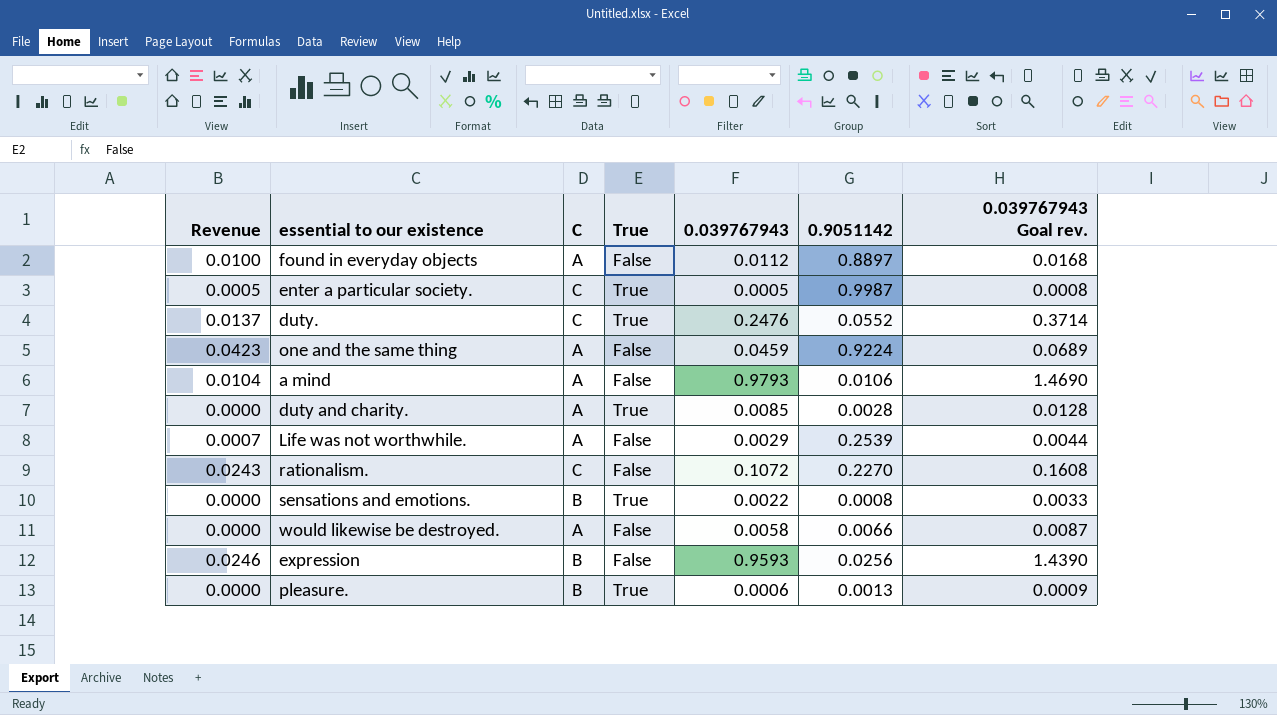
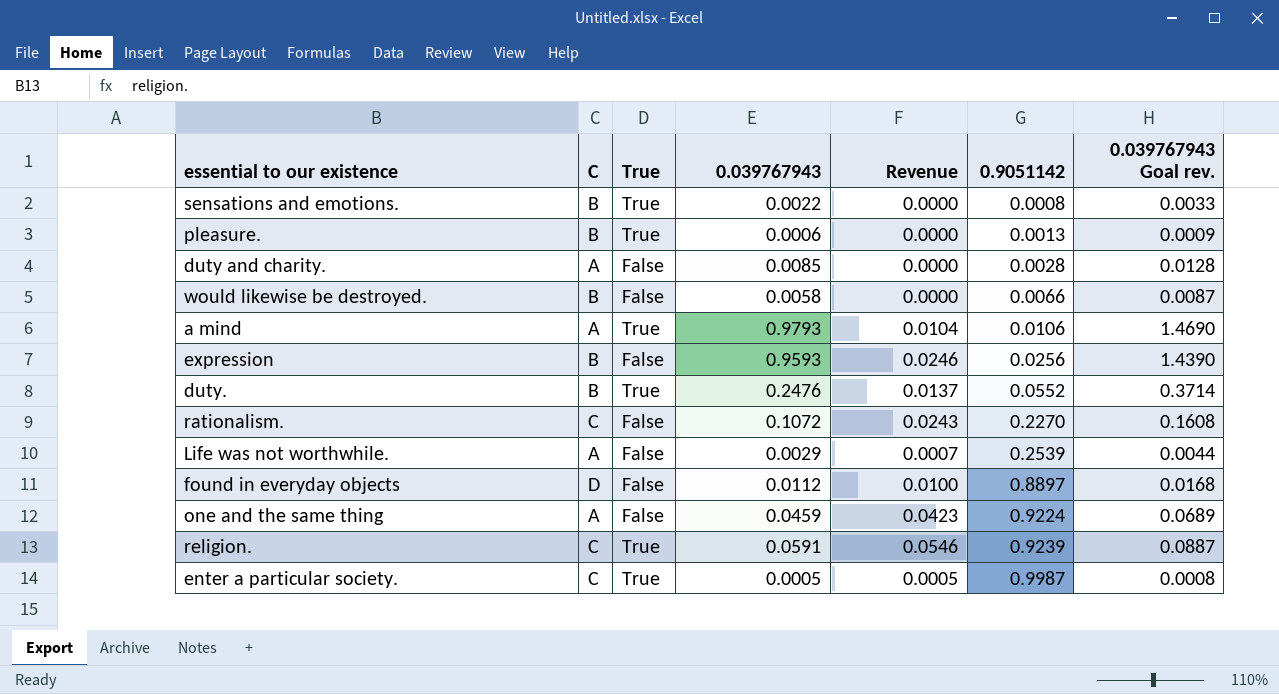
row order: none -> 0.9051142 ascending
column Revenue | position: 1 -> 5
duty and charity. | True: True -> False
would likewise be destroyed. | C: A -> B
a mind | True: False -> True
duty. | C: C -> B
found in everyday objects | C: A -> D
row religion.: none -> C | True | 0.0591 | 0.0546 | 0.9239 | 0.0887

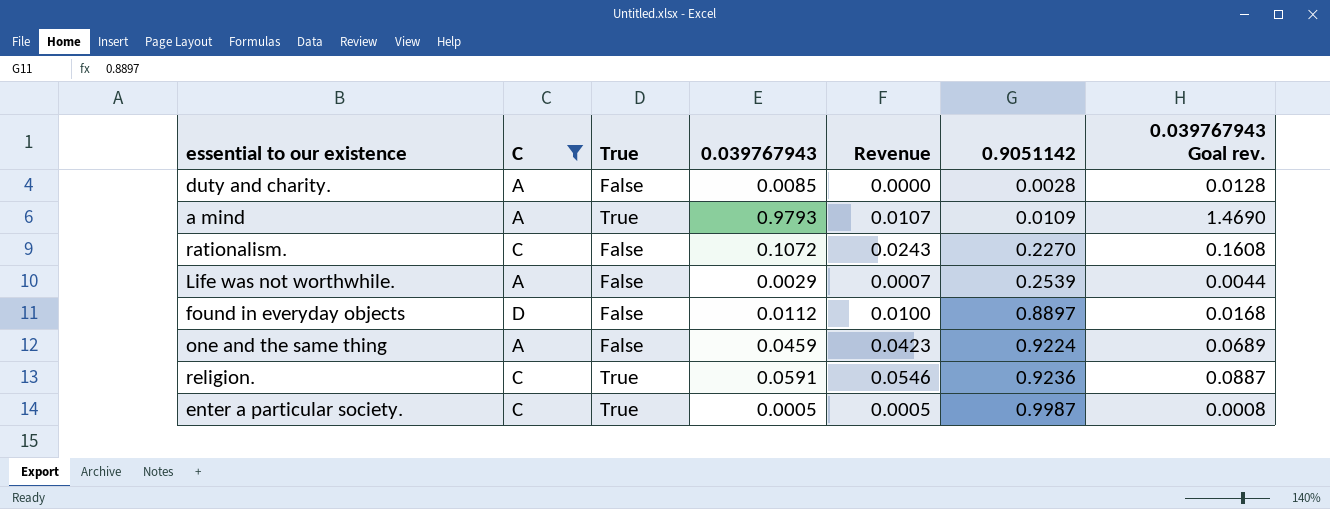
filter: none -> C != B
a mind | Revenue: 0.0104 -> 0.0107
a mind | 0.9051142: 0.0106 -> 0.0109
religion. | 0.9051142: 0.9239 -> 0.9236

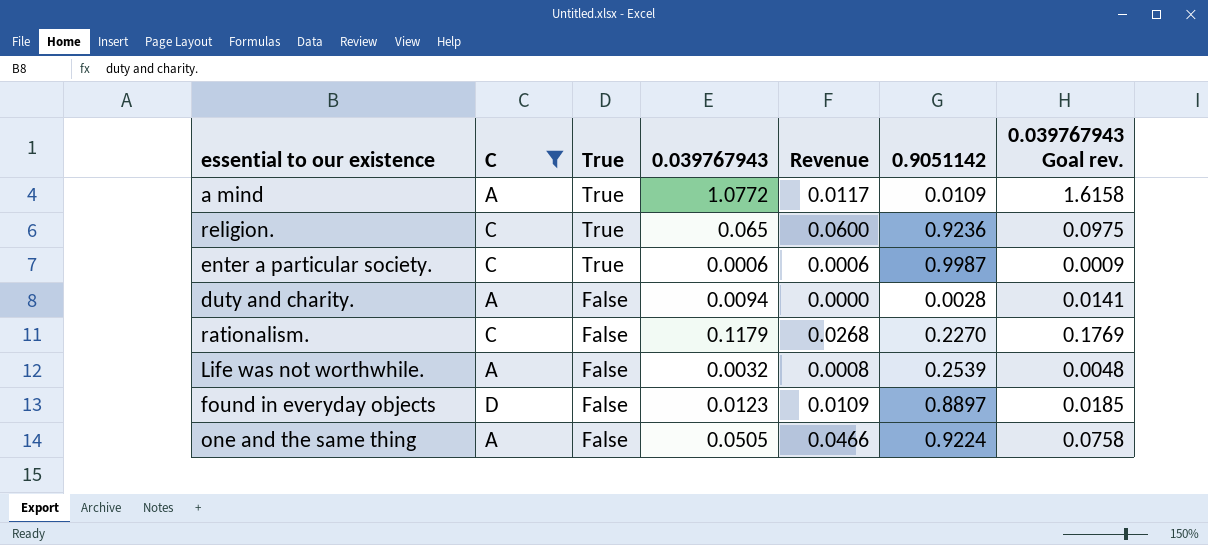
row order: 0.9051142 ascending -> True descending
a mind | 0.039767943: 0.9793 -> 1.0772
a mind | Revenue: 0.0107 -> 0.0117
a mind | 0.039767943 Goal rev.: 1.4690 -> 1.6158
religion. | 0.039767943: 0.0591 -> 0.065
religion. | Revenue: 0.0546 -> 0.0600
religion. | 0.039767943 Goal rev.: 0.0887 -> 0.0975
enter a particular society. | 0.039767943: 0.0005 -> 0.0006
enter a particular society. | Revenue: 0.0005 -> 0.0006
enter a particular society. | 0.039767943 Goal rev.: 0.0008 -> 0.0009
duty and charity. | 0.039767943: 0.0085 -> 0.0094
duty and charity. | 0.039767943 Goal rev.: 0.0128 -> 0.0141
rationalism. | 0.039767943: 0.1072 -> 0.1179
rationalism. | Revenue: 0.0243 -> 0.0268
rationalism. | 0.039767943 Goal rev.: 0.1608 -> 0.1769
Life was not worthwhile. | 0.039767943: 0.0029 -> 0.0032
Life was not worthwhile. | Revenue: 0.0007 -> 0.0008
Life was not worthwhile. | 0.039767943 Goal rev.: 0.0044 -> 0.0048
found in everyday objects | 0.039767943: 0.0112 -> 0.0123
found in everyday objects | Revenue: 0.0100 -> 0.0109
found in everyday objects | 0.039767943 Goal rev.: 0.0168 -> 0.0185
one and the same thing | 0.039767943: 0.0459 -> 0.0505
one and the same thing | Revenue: 0.0423 -> 0.0466
one and the same thing | 0.039767943 Goal rev.: 0.0689 -> 0.0758

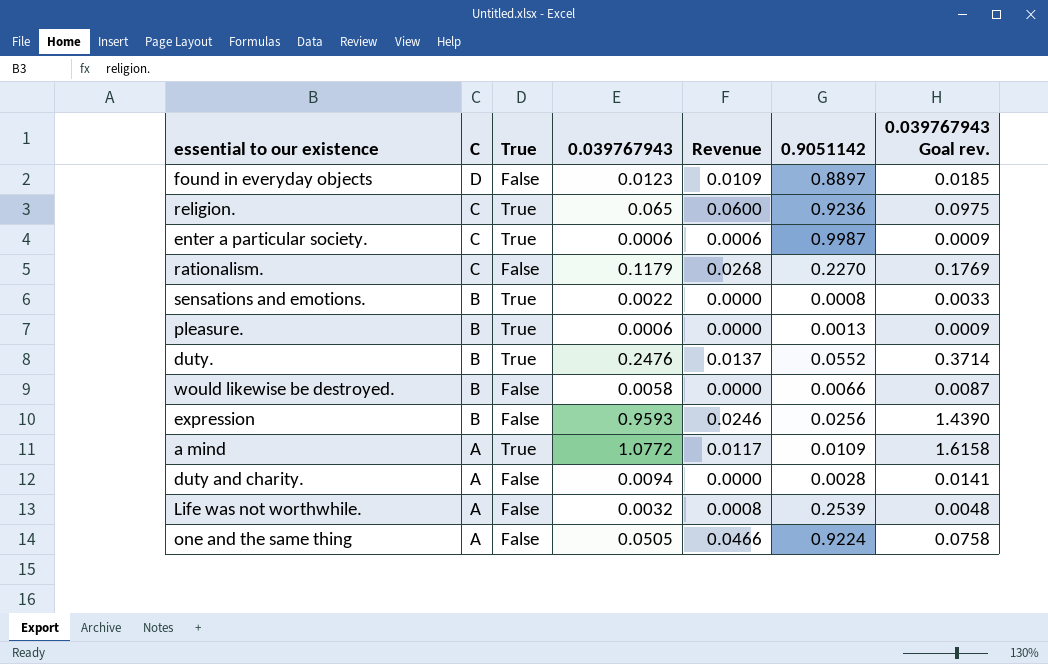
filter: C != B -> none
row order: True descending -> C descending

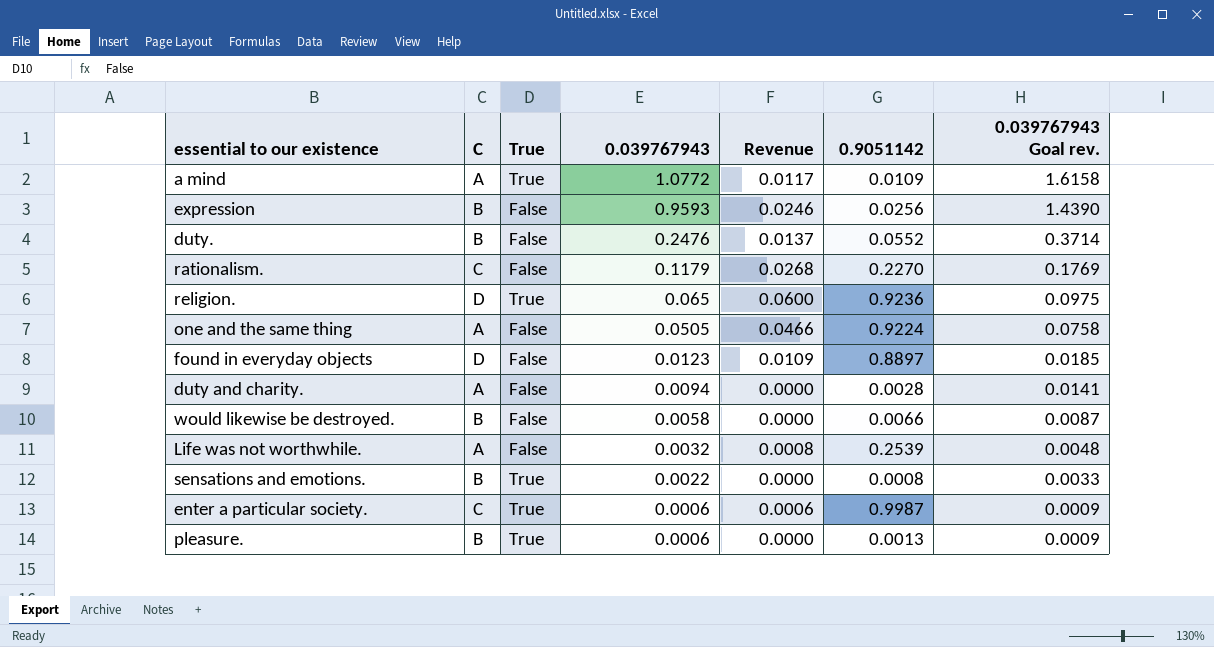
row order: C descending -> 0.039767943 descending
duty. | True: True -> False
religion. | C: C -> D

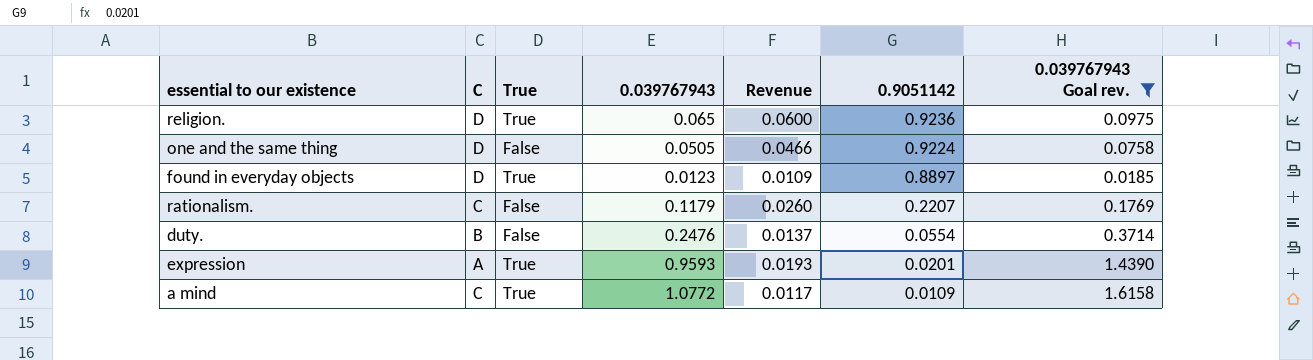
filter: none -> 0.039767943 Goal rev. >= 0.0185
row order: 0.039767943 descending -> 0.9051142 descending
one and the same thing | C: A -> D
found in everyday objects | True: False -> True
rationalism. | Revenue: 0.0268 -> 0.0260
rationalism. | 0.9051142: 0.2270 -> 0.2207
duty. | 0.9051142: 0.0552 -> 0.0554
expression | C: B -> A
expression | True: False -> True
expression | Revenue: 0.0246 -> 0.0193
expression | 0.9051142: 0.0256 -> 0.0201
a mind | C: A -> C

